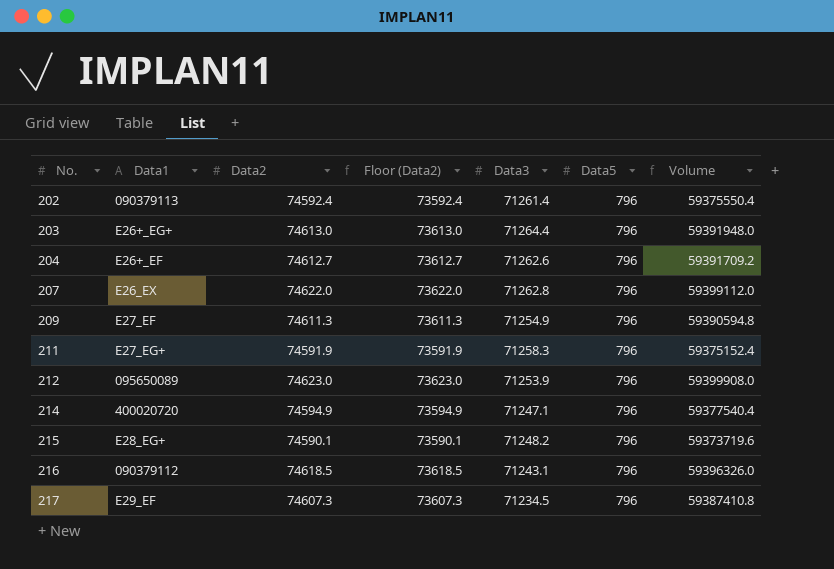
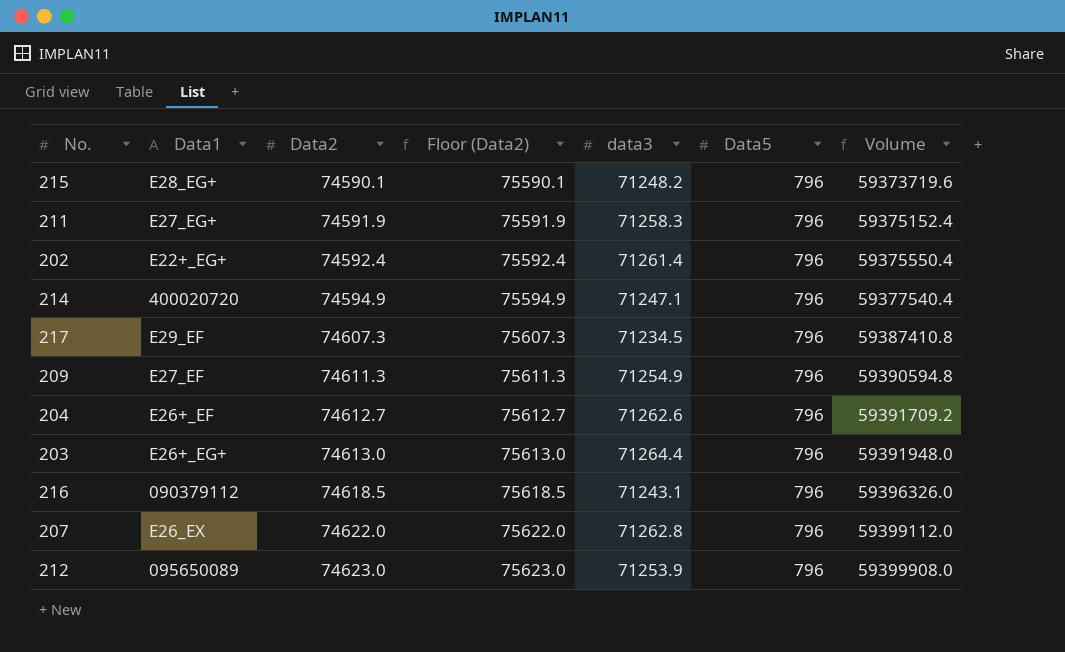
row order: No. ascending -> Data2 ascending
column Floor (Data2) | formula: [Data2] - 1000 -> [Data2] + 1000
column name: Data3 -> data3
202 | Data1: 090379113 -> E22+_EG+

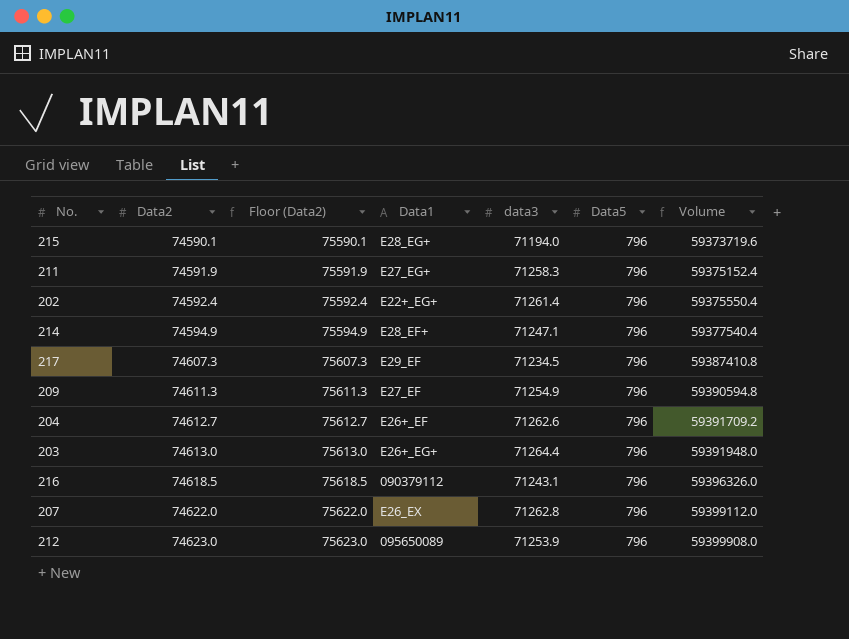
column Data1 | position: 2 -> 4
215 | data3: 71248.2 -> 71194.0
214 | Data1: 400020720 -> E28_EF+

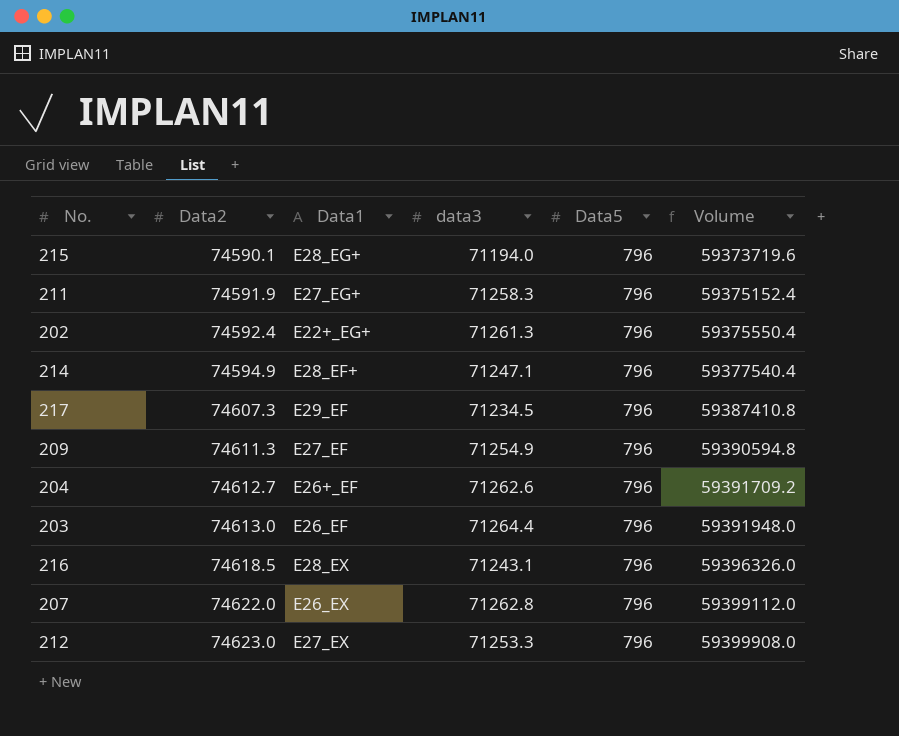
column Floor (Data2) | formula: [Data2] + 1000 -> none
202 | data3: 71261.4 -> 71261.3
203 | Data1: E26+_EG+ -> E26_EF
216 | Data1: 090379112 -> E28_EX
212 | Data1: 095650089 -> E27_EX
212 | data3: 71253.9 -> 71253.3

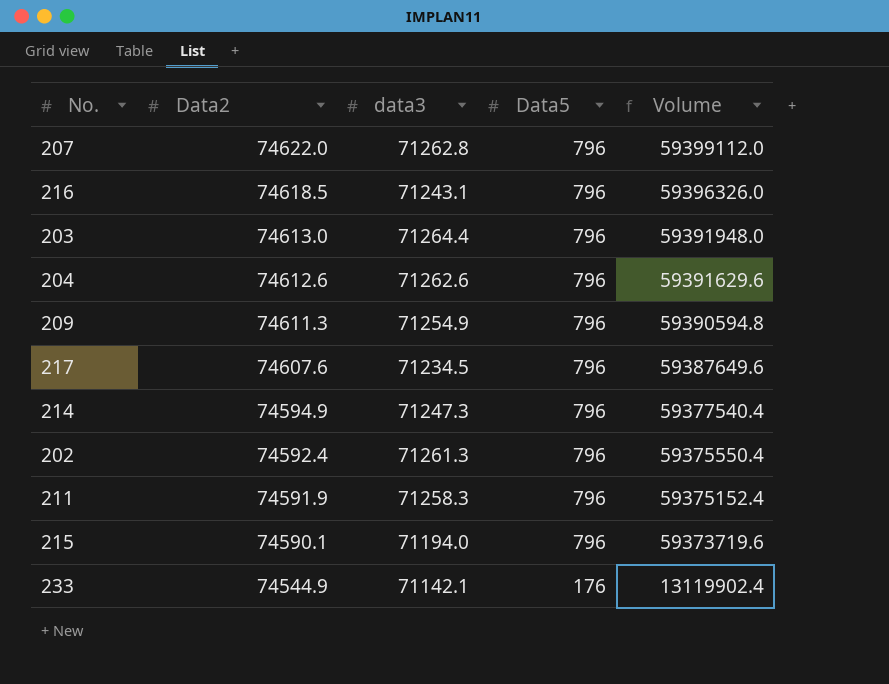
row order: Data2 ascending -> Data2 descending
column Data1 | position: 3 -> none
row 212: 74623.0 | E27_EX | 71253.3 | 796 | 59399908.0 -> none
204 | Data2: 74612.7 -> 74612.6
204 | Volume: 59391709.2 -> 59391629.6
217 | Data2: 74607.3 -> 74607.6
217 | Volume: 59387410.8 -> 59387649.6
214 | data3: 71247.1 -> 71247.3
row 233: none -> 74544.9 | 71142.1 | 176 | 13119902.4

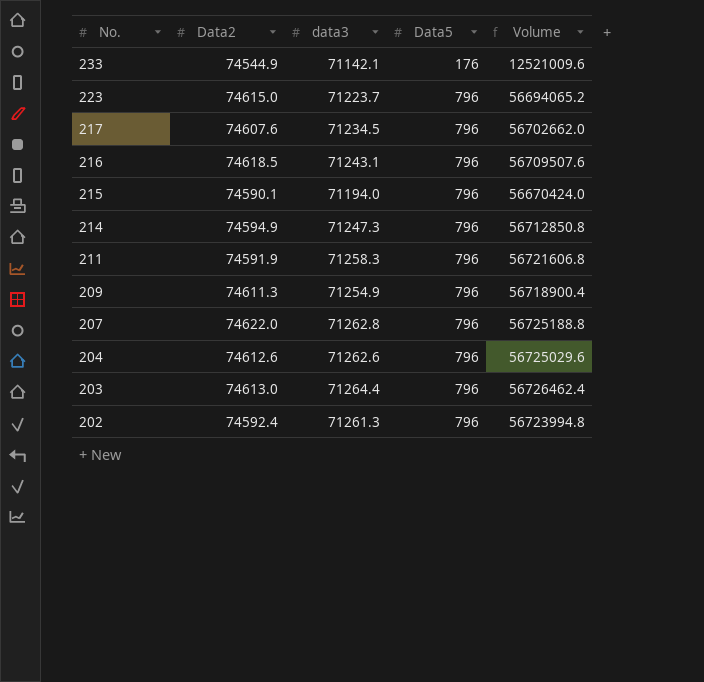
row order: Data2 descending -> No. descending
column Volume | formula: [Data2] * [Data5] -> [data3] * [Data5]
row 223: none -> 74615.0 | 71223.7 | 796 | 56694065.2

